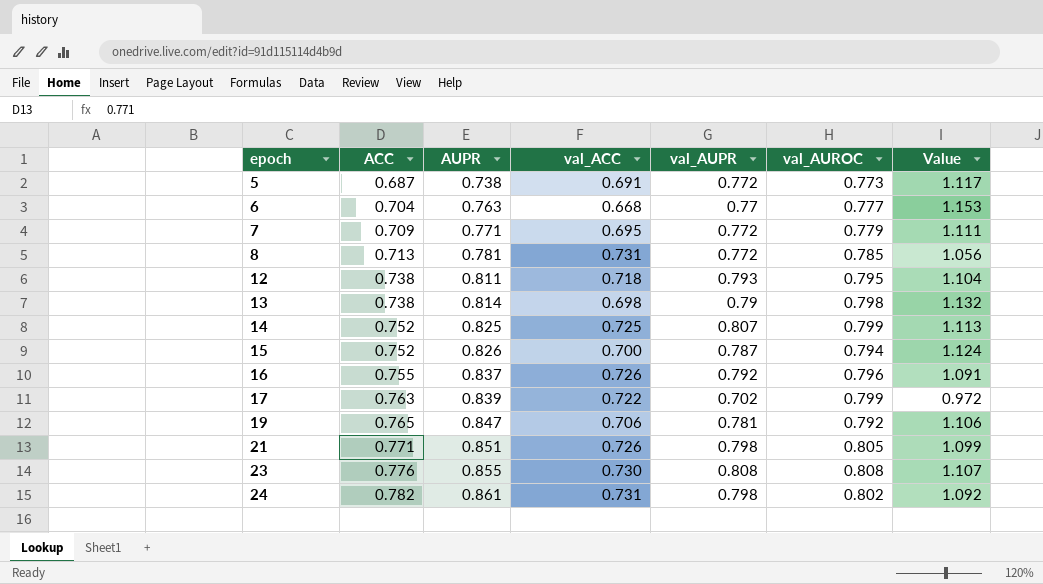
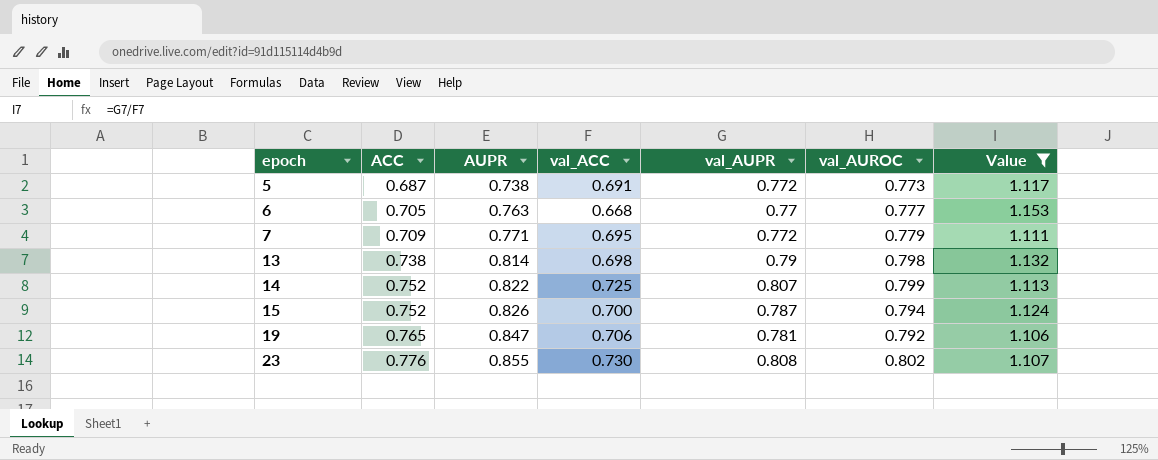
filter: none -> Value >= 1.106
6 | ACC: 0.704 -> 0.705
14 | AUPR: 0.825 -> 0.822
23 | val_AUROC: 0.808 -> 0.802

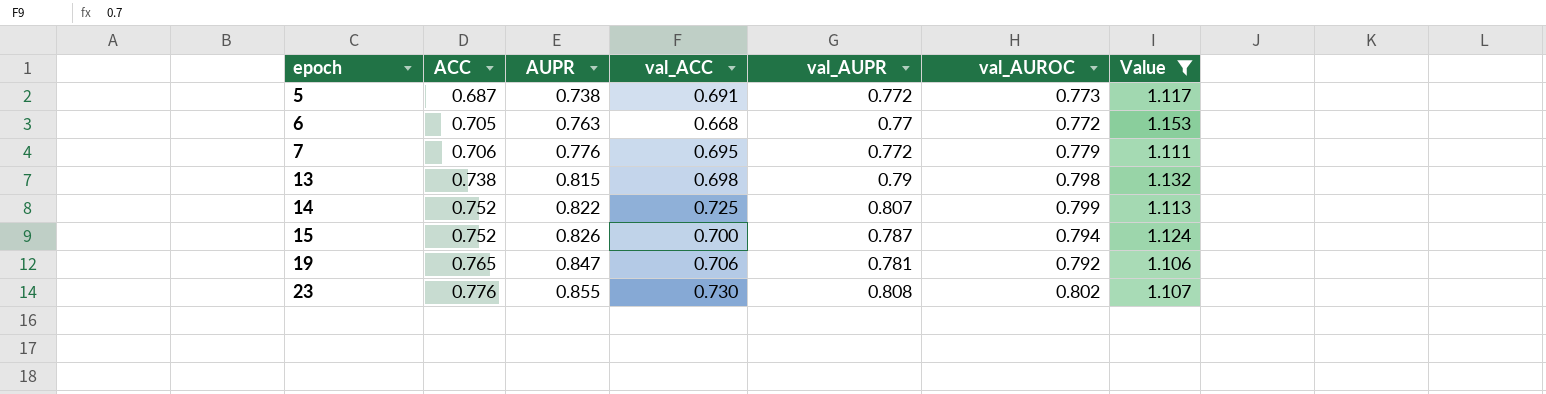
6 | val_AUROC: 0.777 -> 0.772
7 | ACC: 0.709 -> 0.706
7 | AUPR: 0.771 -> 0.776
13 | AUPR: 0.814 -> 0.815

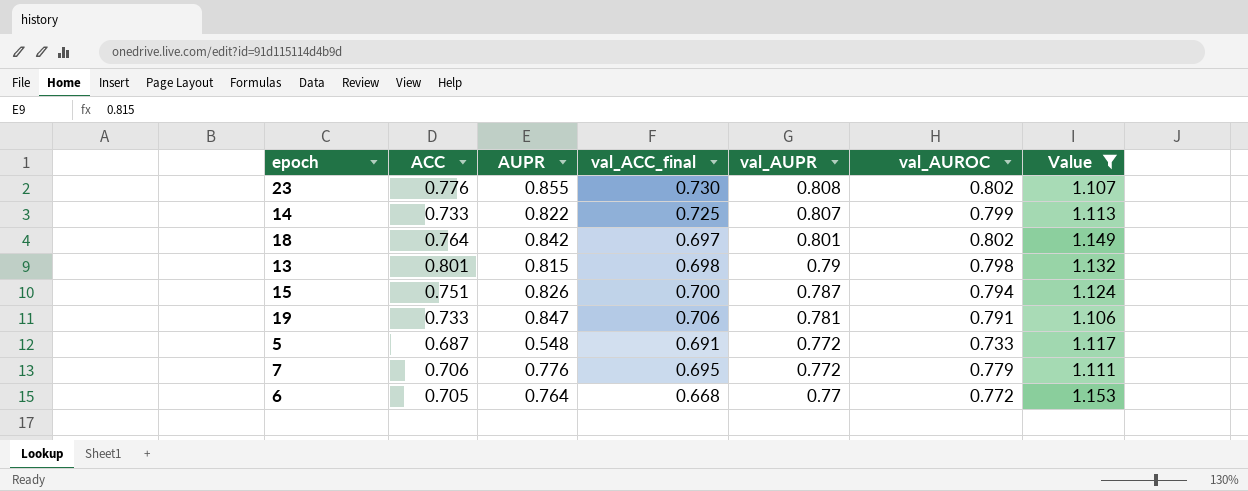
row order: epoch ascending -> val_AUPR descending
column name: val_ACC -> val_ACC_final
14 | ACC: 0.752 -> 0.733
row 18: none -> 0.764 | 0.842 | 0.697 | 0.801 | 0.802 | 1.149
13 | ACC: 0.738 -> 0.801
15 | ACC: 0.752 -> 0.751
19 | ACC: 0.765 -> 0.733
19 | val_AUROC: 0.792 -> 0.791
5 | AUPR: 0.738 -> 0.548
5 | val_AUROC: 0.773 -> 0.733
6 | AUPR: 0.763 -> 0.764

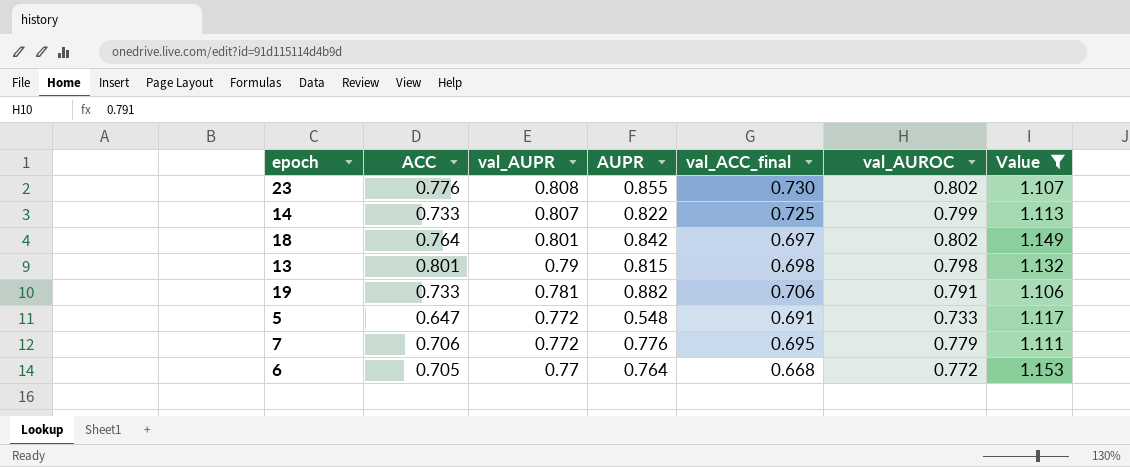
column val_AUPR | position: 5 -> 3
row 15: 0.751 | 0.826 | 0.700 | 0.787 | 0.794 | 1.124 -> none
19 | AUPR: 0.847 -> 0.882
5 | ACC: 0.687 -> 0.647

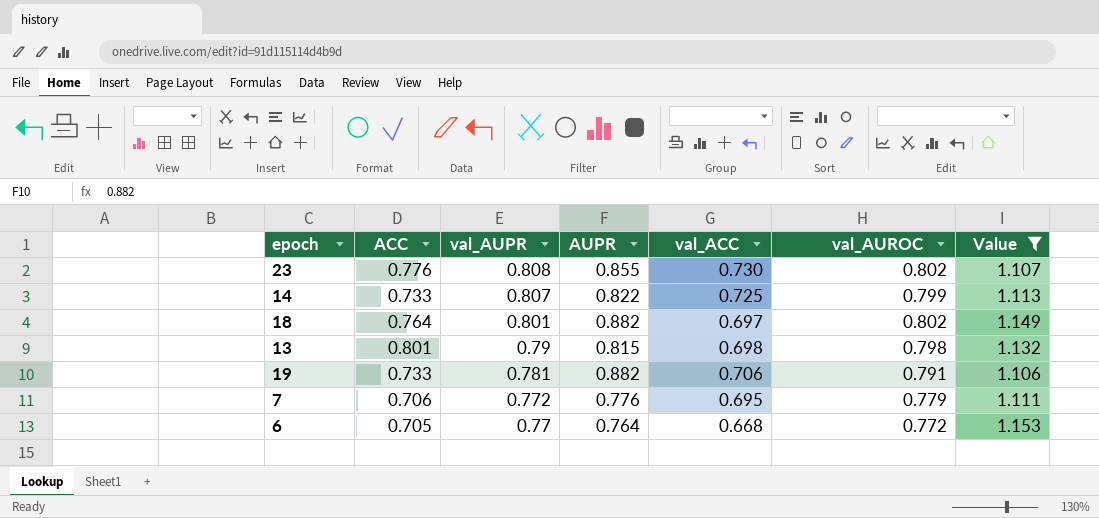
column name: val_ACC_final -> val_ACC
row 5: 0.647 | 0.772 | 0.548 | 0.691 | 0.733 | 1.117 -> none
18 | AUPR: 0.842 -> 0.882

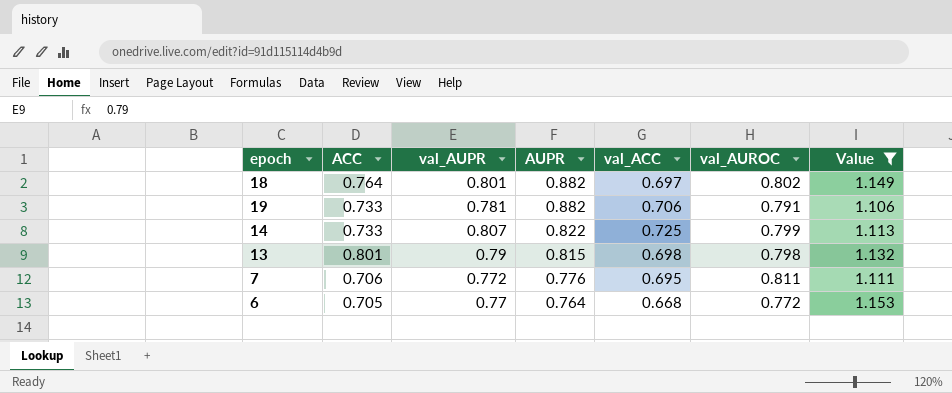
row order: val_AUPR descending -> AUPR descending
row 23: 0.776 | 0.808 | 0.855 | 0.730 | 0.802 | 1.107 -> none
7 | val_AUROC: 0.779 -> 0.811

